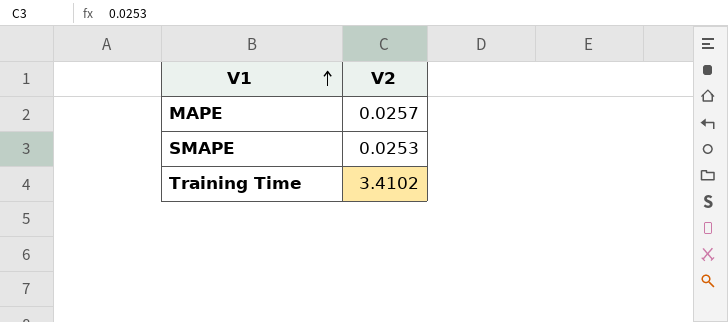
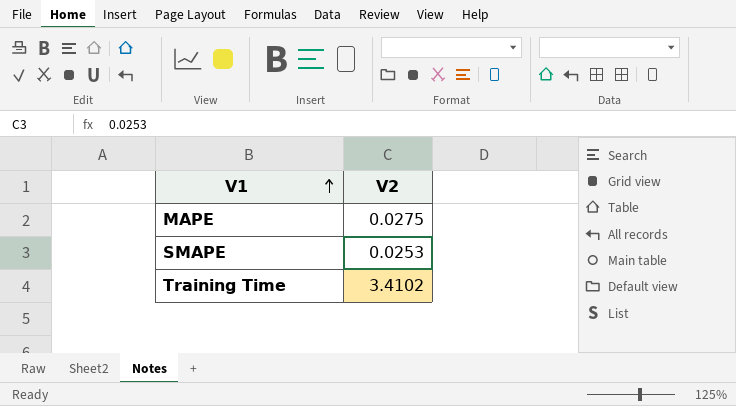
MAPE | V2: 0.0257 -> 0.0275

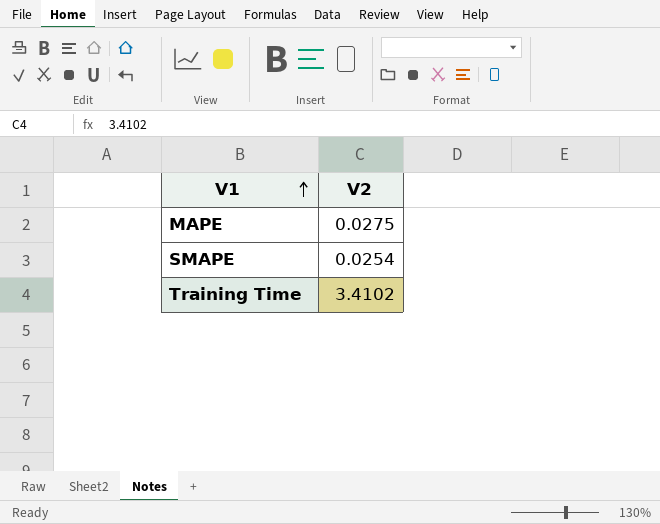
SMAPE | V2: 0.0253 -> 0.0254

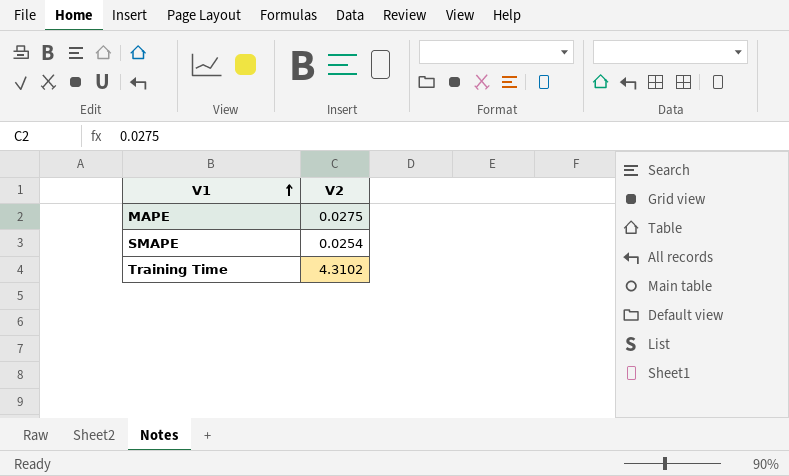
Training Time | V2: 3.4102 -> 4.3102

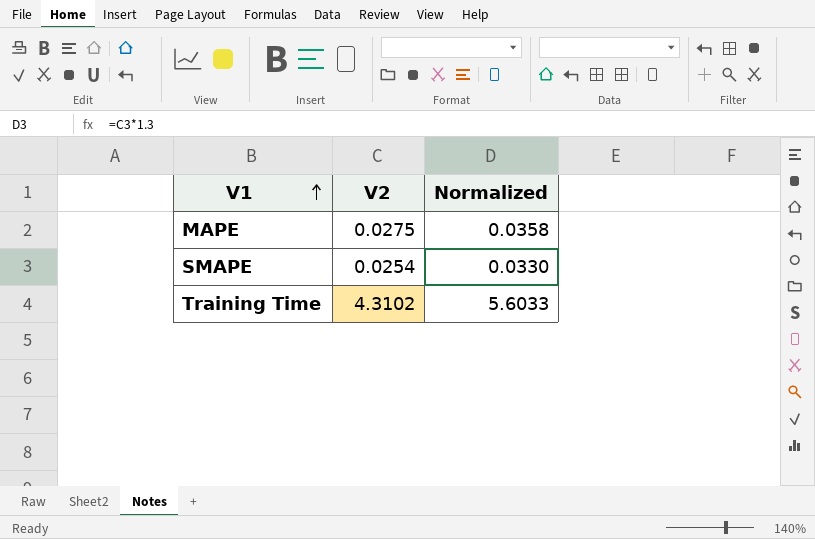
column Normalized | formula: none -> [V2] * 1.3

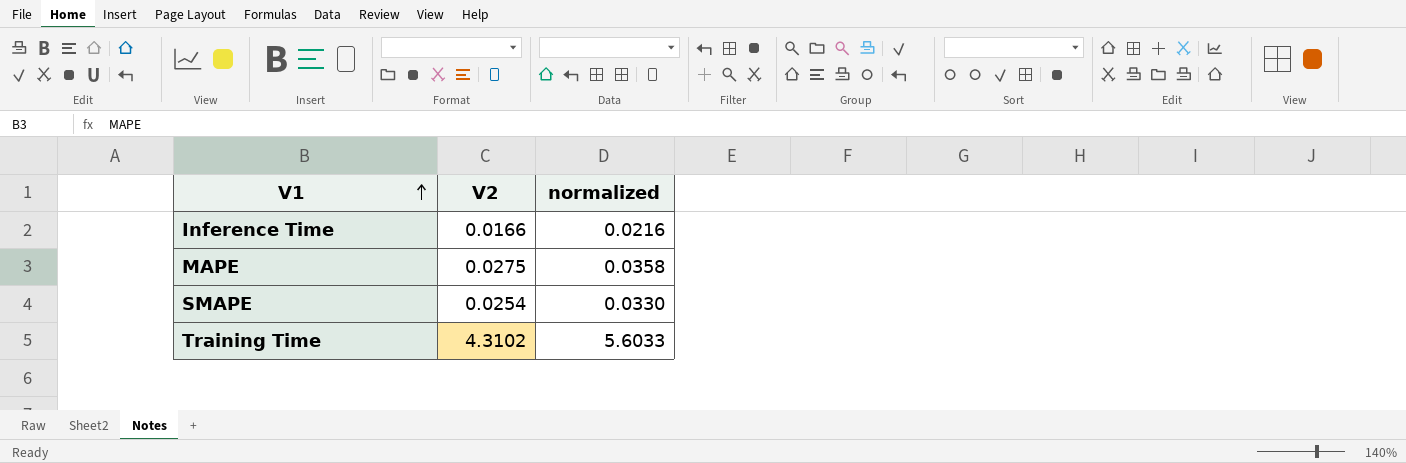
column name: Normalized -> normalized
row Inference Time: none -> 0.0166 | 0.0216

